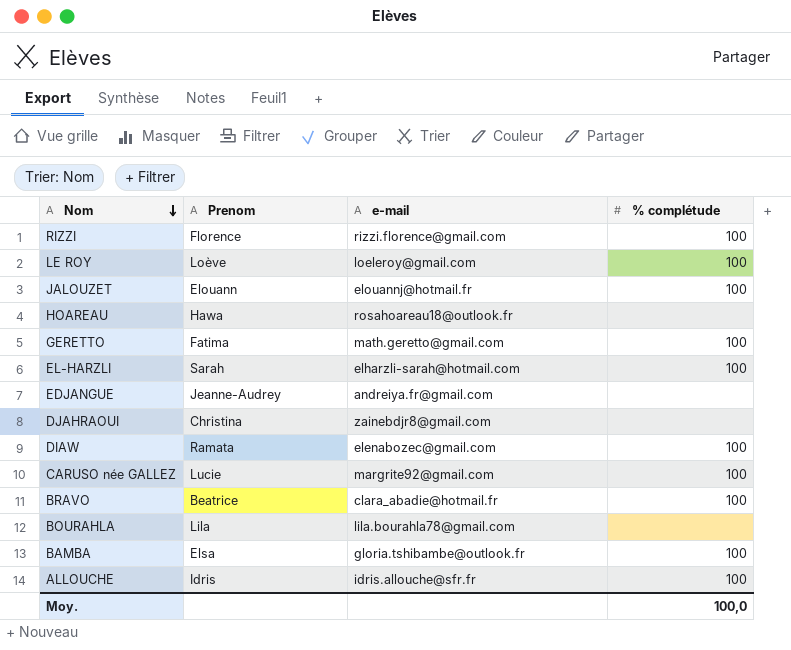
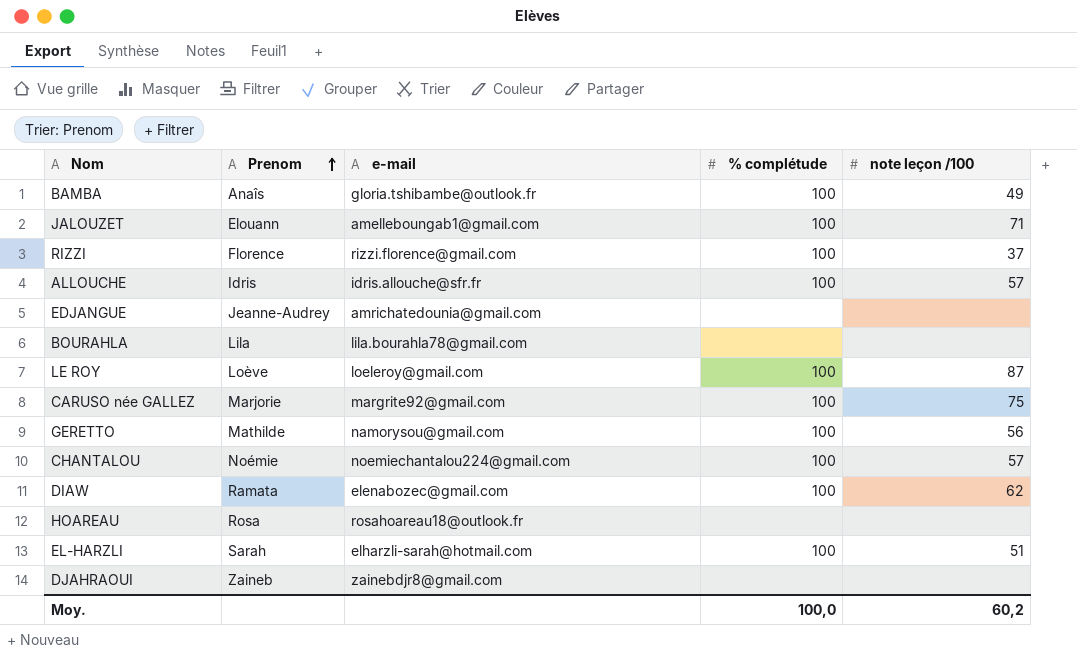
row order: Nom descending -> Prenom ascending
column note leçon /100 | position: none -> 5
row BRAVO: Beatrice | clara_abadie@hotmail.fr | 100 -> none
BAMBA | Prenom: Elsa -> Anaîs
JALOUZET | e-mail: elouannj@hotmail.fr -> amelleboungab1@gmail.com
EDJANGUE | e-mail: andreiya.fr@gmail.com -> amrichatedounia@gmail.com
CARUSO née GALLEZ | Prenom: Lucie -> Marjorie
GERETTO | Prenom: Fatima -> Mathilde
GERETTO | e-mail: math.geretto@gmail.com -> namorysou@gmail.com
row CHANTALOU: none -> Noémie | noemiechantalou224@gmail.com | 100 | 57
HOAREAU | Prenom: Hawa -> Rosa
DJAHRAOUI | Prenom: Christina -> Zaineb

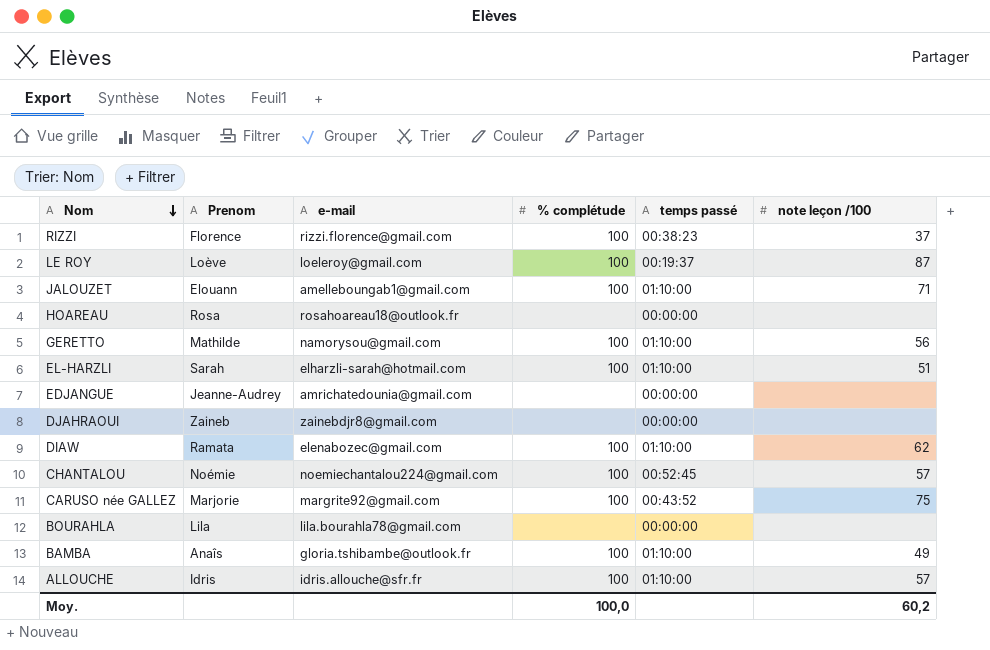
row order: Prenom ascending -> Nom descending
column temps passé | position: none -> 5

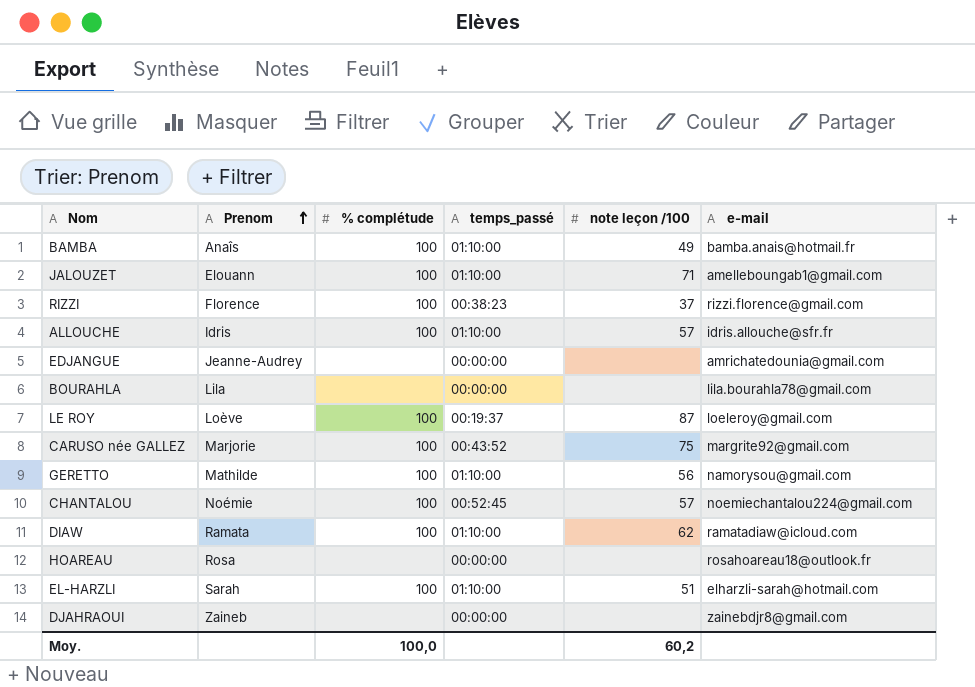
row order: Nom descending -> Prenom ascending
column name: temps passé -> temps_passé
column e-mail | position: 3 -> 6
BAMBA | e-mail: gloria.tshibambe@outlook.fr -> bamba.anais@hotmail.fr
DIAW | e-mail: elenabozec@gmail.com -> ramatadiaw@icloud.com

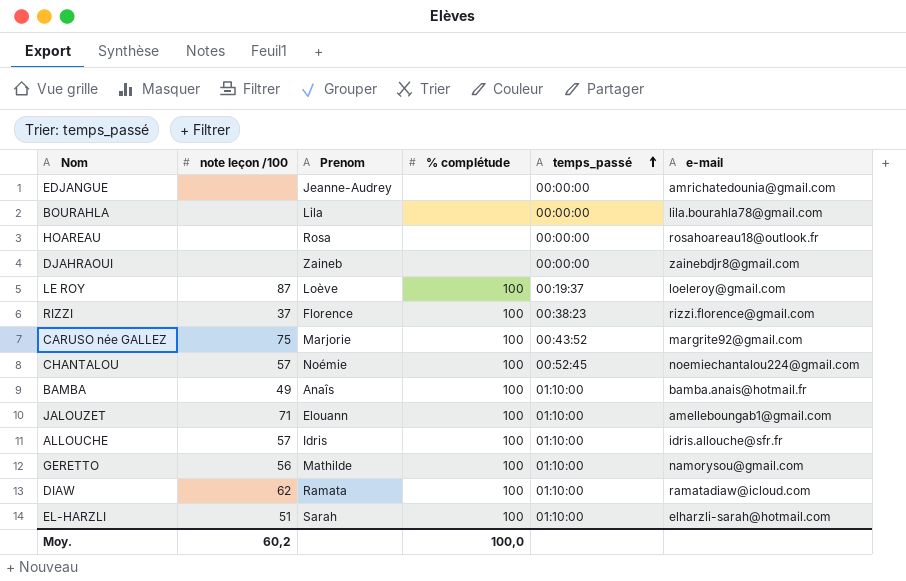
row order: Prenom ascending -> temps_passé ascending
column note leçon /100 | position: 5 -> 2

